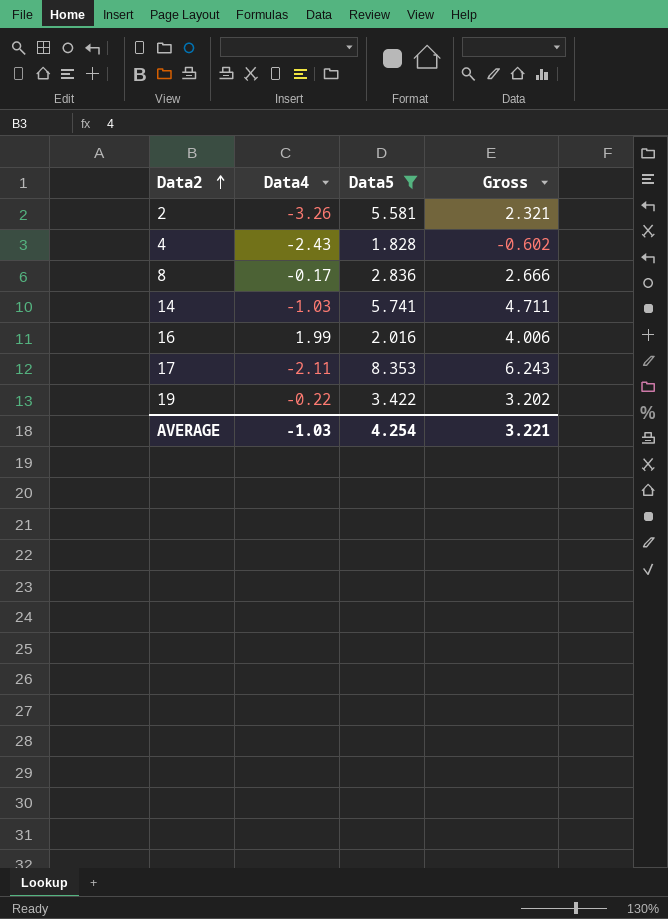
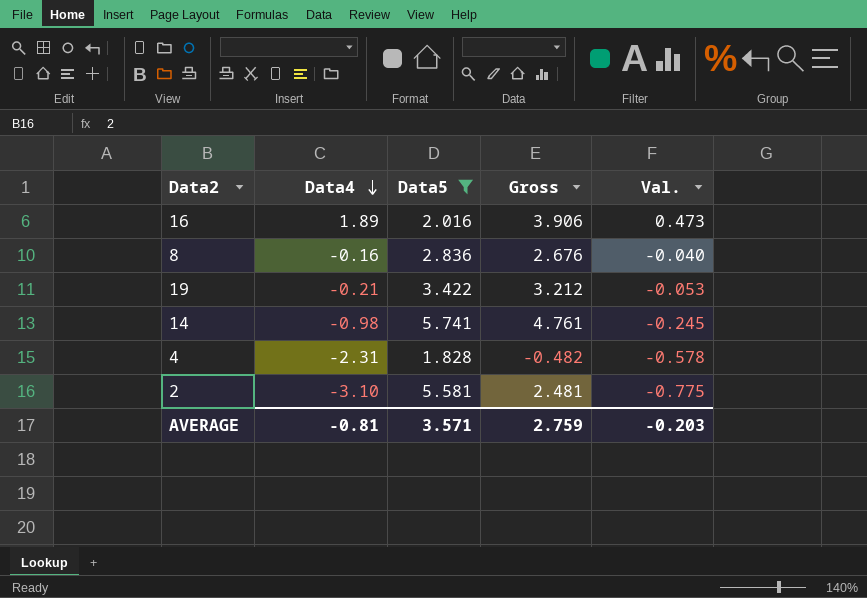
row order: Data2 ascending -> Data4 descending
column Val. | formula: none -> [Data4] * 0.25
row 17: -2.11 | 8.353 | 6.243 -> none
16 | Data4: 1.99 -> 1.89
16 | Gross: 4.006 -> 3.906
8 | Data4: -0.17 -> -0.16
8 | Gross: 2.666 -> 2.676
19 | Data4: -0.22 -> -0.21
19 | Gross: 3.202 -> 3.212
14 | Data4: -1.03 -> -0.98
14 | Gross: 4.711 -> 4.761
4 | Data4: -2.43 -> -2.31
4 | Gross: -0.602 -> -0.482
2 | Data4: -3.26 -> -3.10
2 | Gross: 2.321 -> 2.481
AVERAGE | Data4: -1.03 -> -0.81
AVERAGE | Data5: 4.254 -> 3.571
AVERAGE | Gross: 3.221 -> 2.759

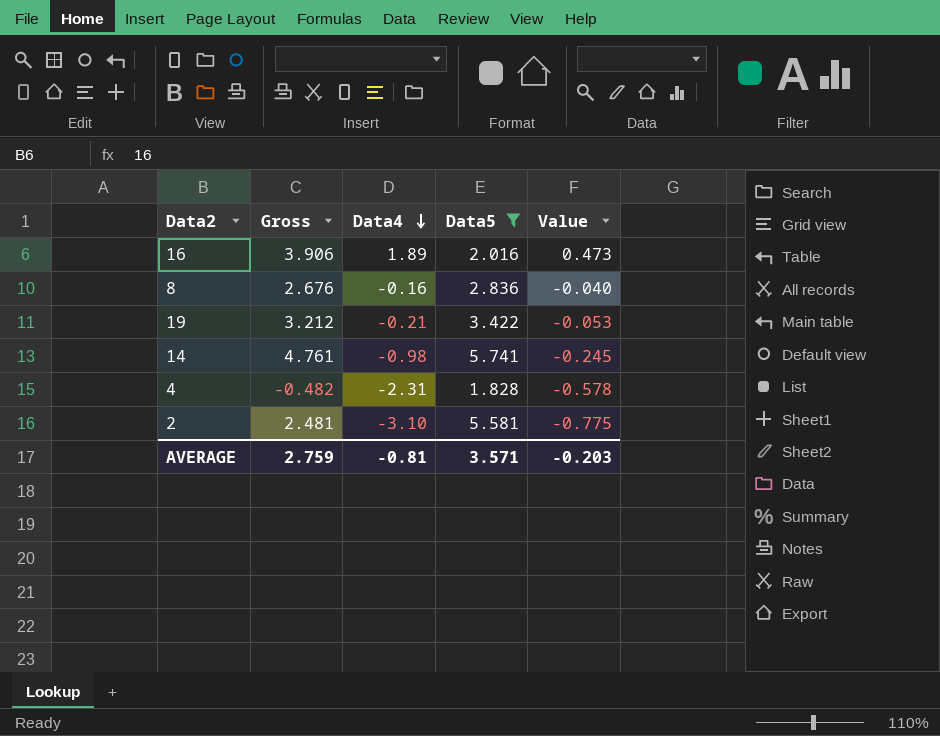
column Gross | position: 4 -> 2
column name: Val. -> Value

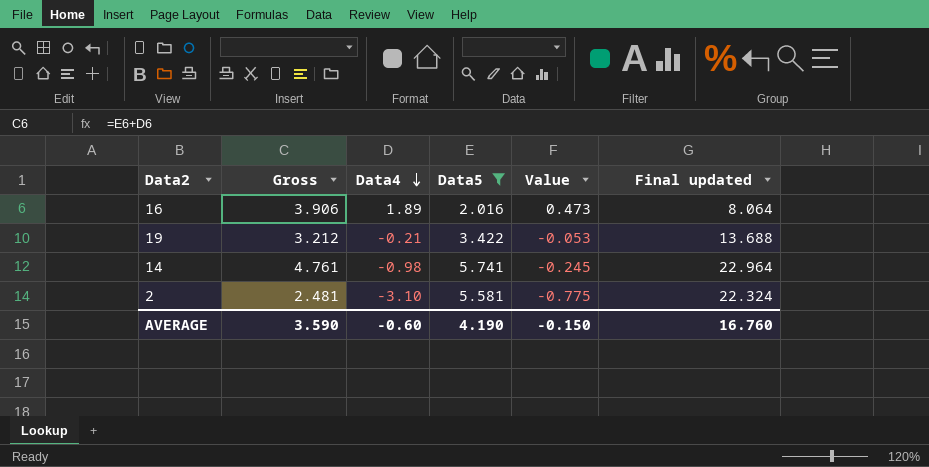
column Final updated | formula: none -> [Data5] * 4
row 8: 2.676 | -0.16 | 2.836 | -0.040 -> none
row 4: -0.482 | -2.31 | 1.828 | -0.578 -> none
AVERAGE | Gross: 2.759 -> 3.590
AVERAGE | Data4: -0.81 -> -0.60
AVERAGE | Data5: 3.571 -> 4.190
AVERAGE | Value: -0.203 -> -0.150

